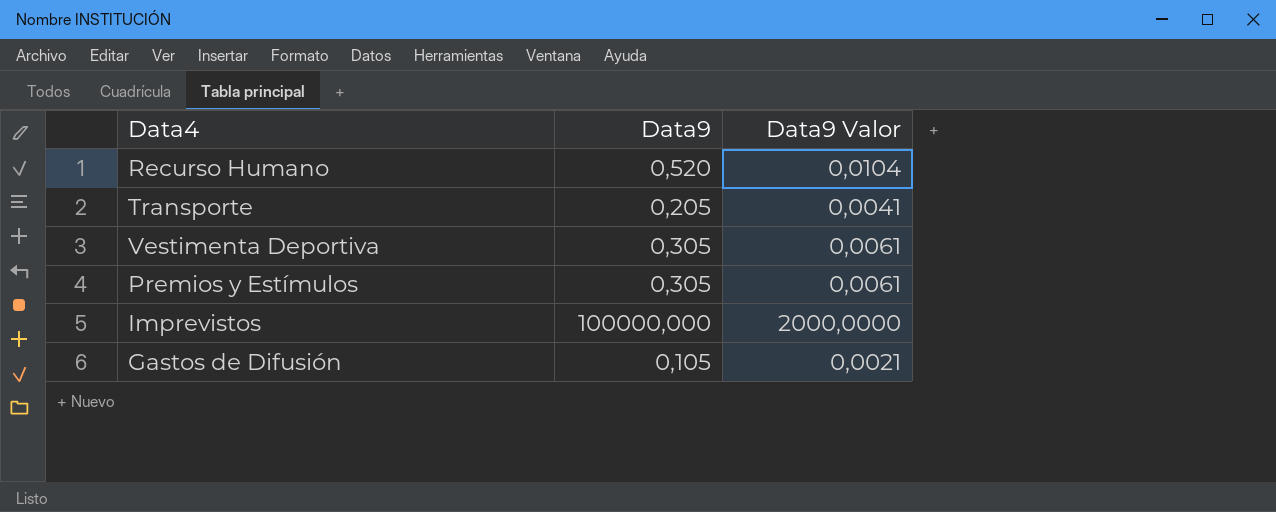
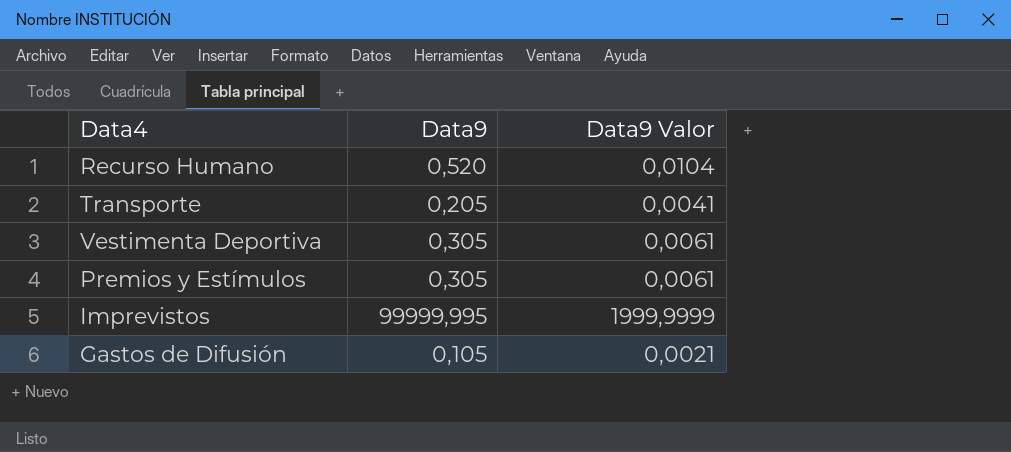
Imprevistos | Data9: 100000,000 -> 99999,995
Imprevistos | Data9 Valor: 2000,0000 -> 1999,9999

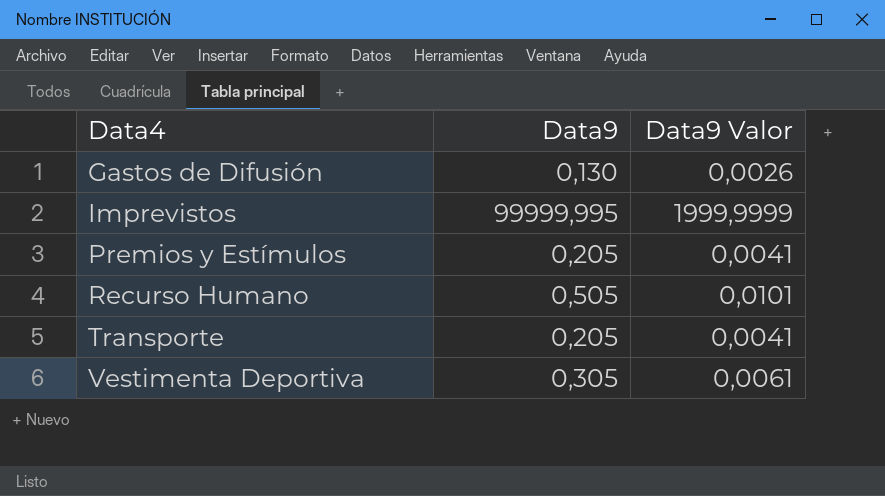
row order: none -> Data4 ascending
Gastos de Difusión | Data9: 0,105 -> 0,130
Gastos de Difusión | Data9 Valor: 0,0021 -> 0,0026
Premios y Estímulos | Data9: 0,305 -> 0,205
Premios y Estímulos | Data9 Valor: 0,0061 -> 0,0041
Recurso Humano | Data9: 0,520 -> 0,505
Recurso Humano | Data9 Valor: 0,0104 -> 0,0101

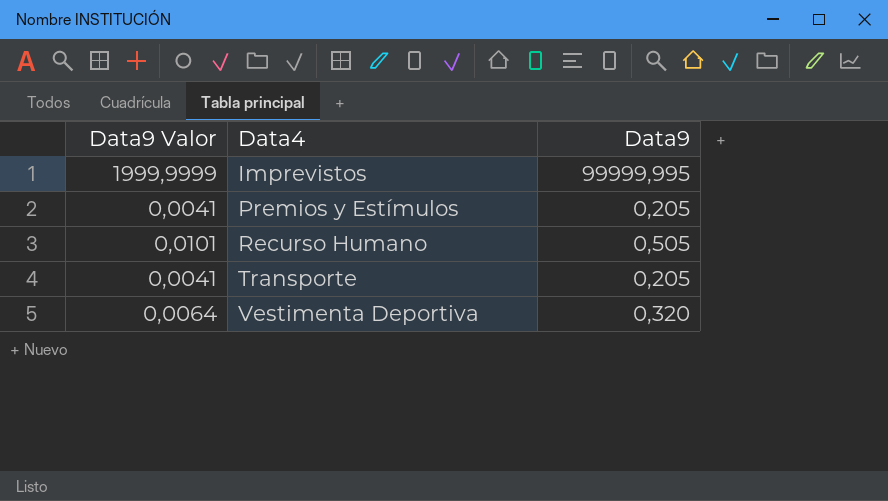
column Data9 Valor | position: 3 -> 1
row Gastos de Difusión: 0,130 | 0,0026 -> none
Vestimenta Deportiva | Data9 Valor: 0,0061 -> 0,0064
Vestimenta Deportiva | Data9: 0,305 -> 0,320

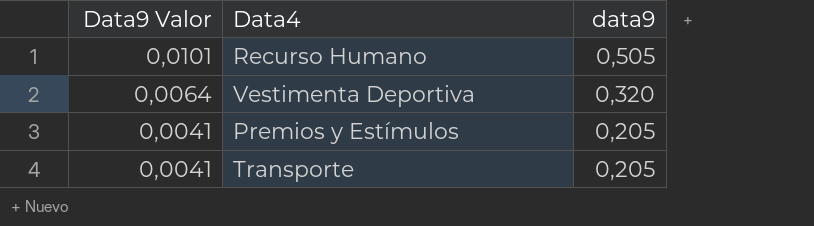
row order: Data4 ascending -> Data9 Valor descending
column name: Data9 -> data9
row Imprevistos: 1999,9999 | 99999,995 -> none

